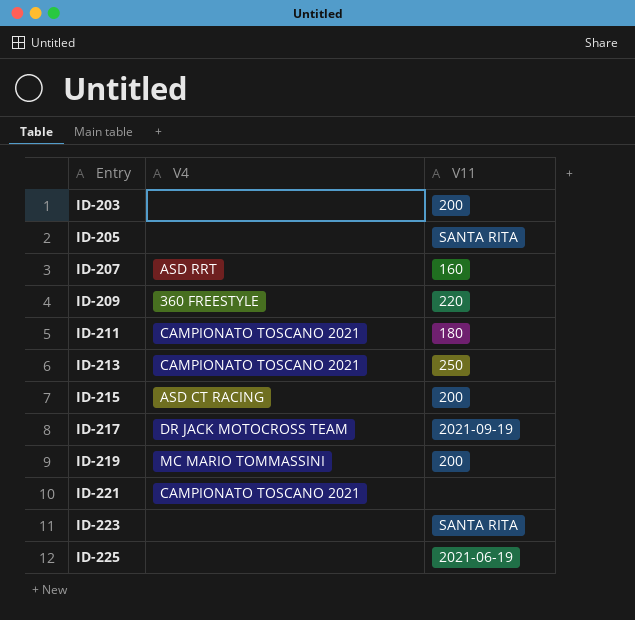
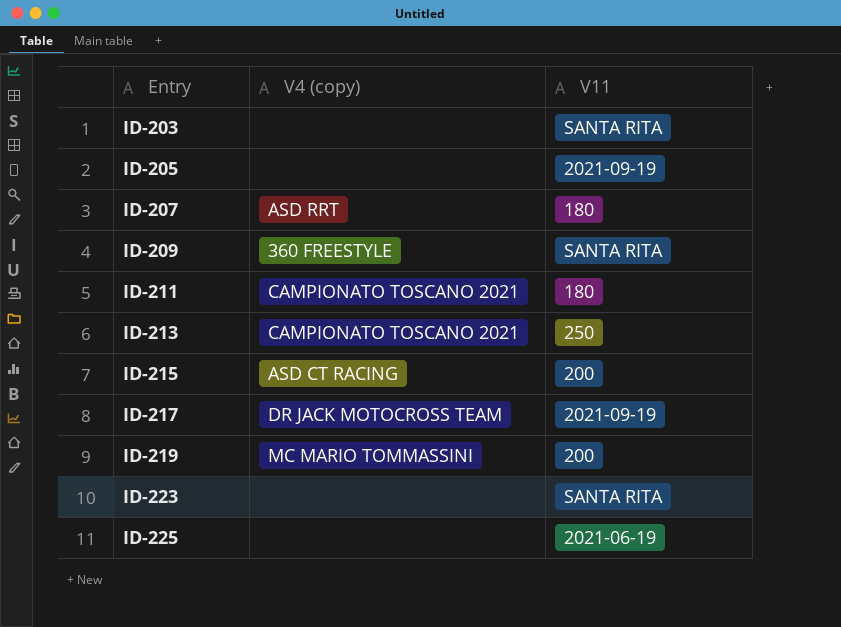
column name: V4 -> V4 (copy)
row ID-221: CAMPIONATO TOSCANO 2021 | none -> none
ID-203 | V11: 200 -> SANTA RITA
ID-205 | V11: SANTA RITA -> 2021-09-19
ID-207 | V11: 160 -> 180
ID-209 | V11: 220 -> SANTA RITA

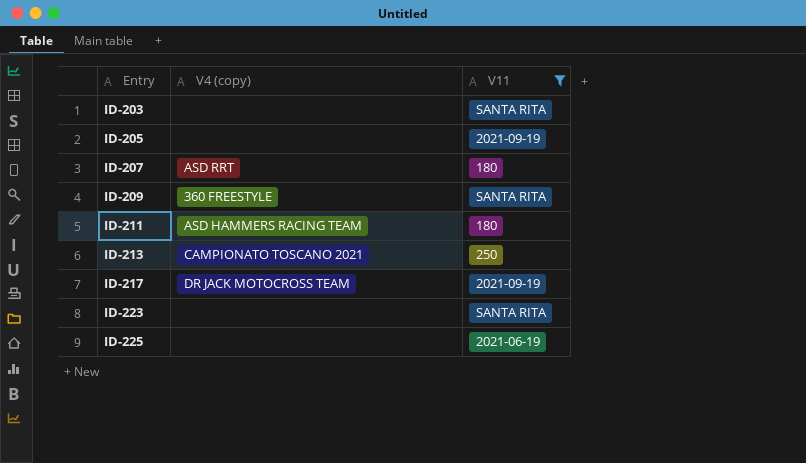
filter: none -> V11 != 200
ID-211 | V4 (copy): CAMPIONATO TOSCANO 2021 -> ASD HAMMERS RACING TEAM

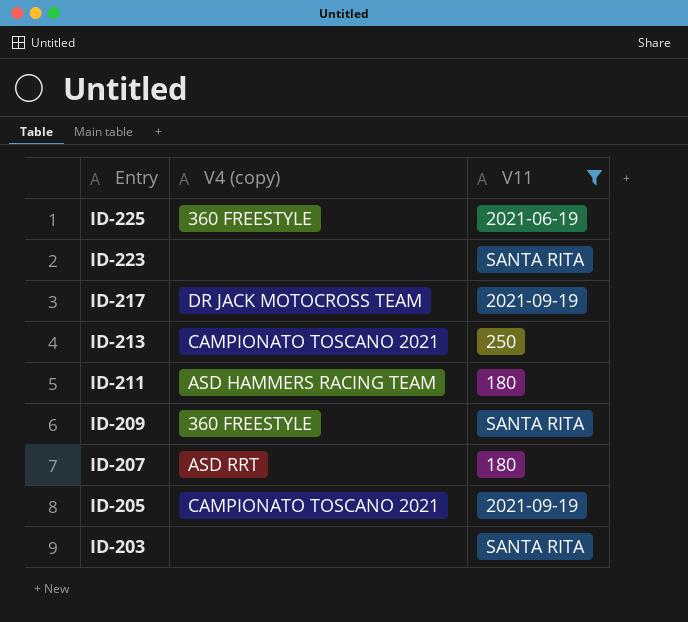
row order: Entry ascending -> Entry descending
ID-225 | V4 (copy): none -> 360 FREESTYLE
ID-205 | V4 (copy): none -> CAMPIONATO TOSCANO 2021

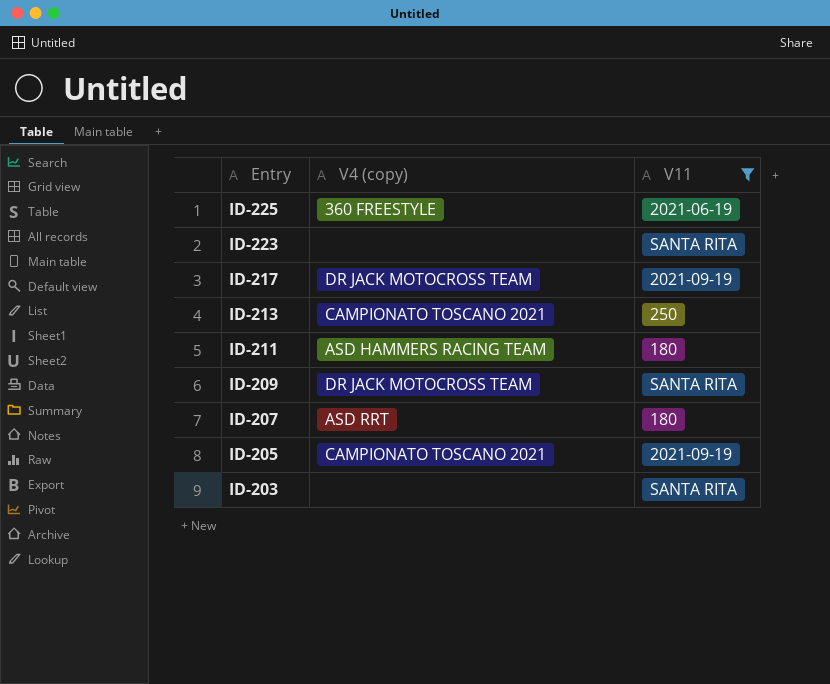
ID-209 | V4 (copy): 360 FREESTYLE -> DR JACK MOTOCROSS TEAM

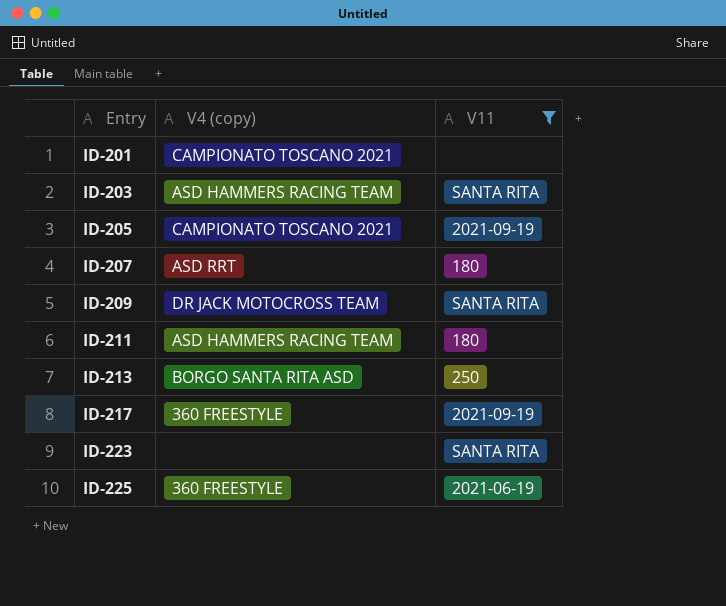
row order: Entry descending -> Entry ascending
row ID-201: none -> CAMPIONATO TOSCANO 2021 | none
ID-203 | V4 (copy): none -> ASD HAMMERS RACING TEAM
ID-213 | V4 (copy): CAMPIONATO TOSCANO 2021 -> BORGO SANTA RITA ASD
ID-217 | V4 (copy): DR JACK MOTOCROSS TEAM -> 360 FREESTYLE

